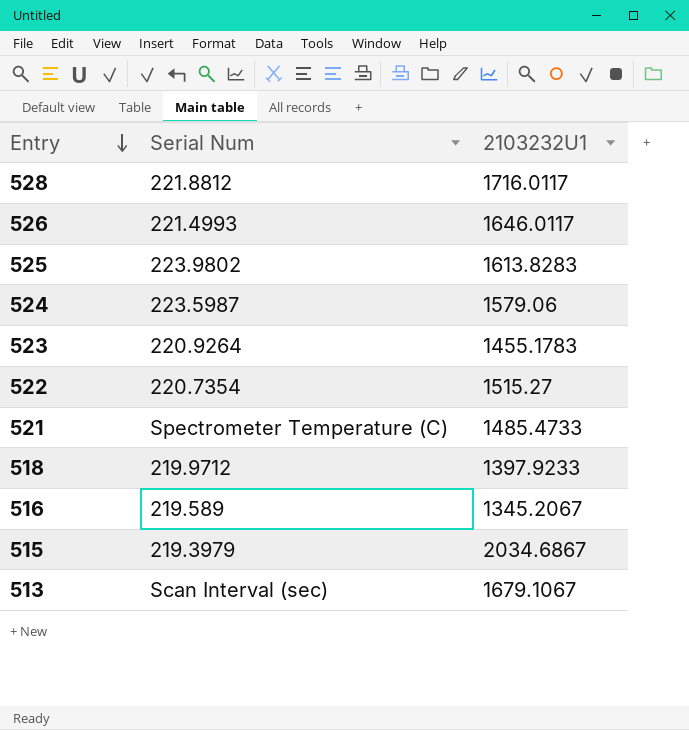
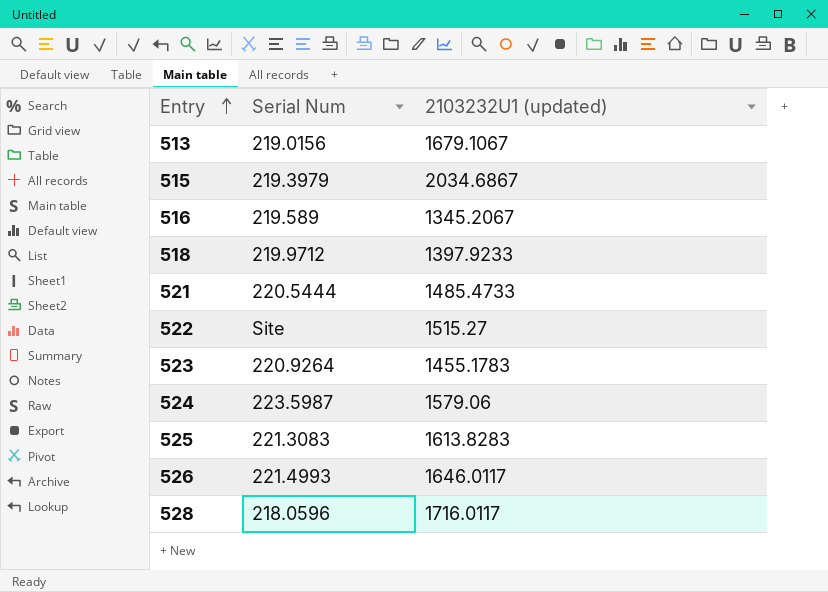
row order: Entry descending -> Entry ascending
column name: 2103232U1 -> 2103232U1 (updated)
513 | Serial Num: Scan Interval (sec) -> 219.0156
521 | Serial Num: Spectrometer Temperature (C) -> 220.5444
522 | Serial Num: 220.7354 -> Site
525 | Serial Num: 223.9802 -> 221.3083
528 | Serial Num: 221.8812 -> 218.0596

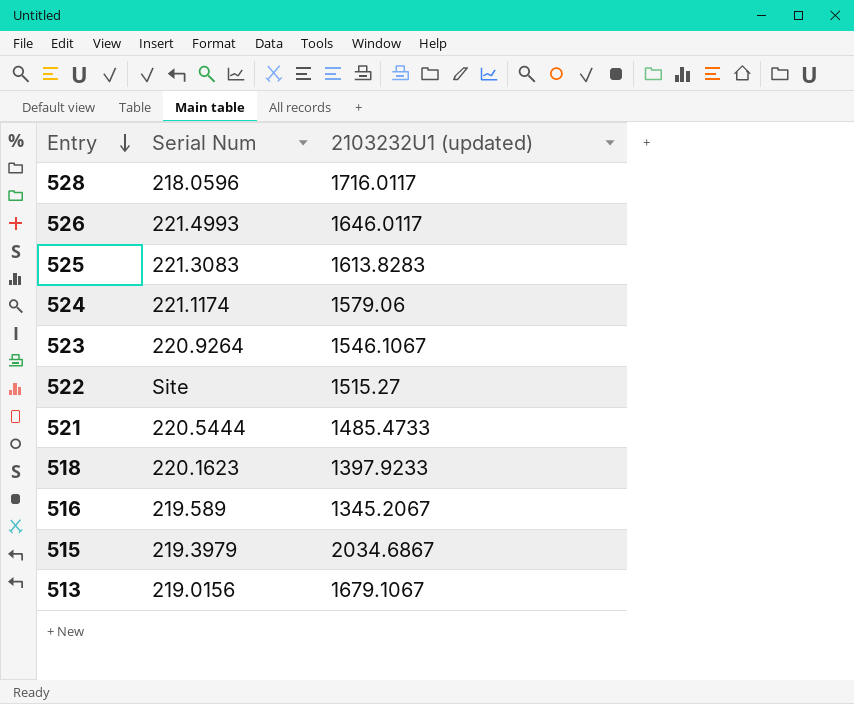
row order: Entry ascending -> Entry descending
524 | Serial Num: 223.5987 -> 221.1174
523 | 2103232U1 (updated): 1455.1783 -> 1546.1067
518 | Serial Num: 219.9712 -> 220.1623

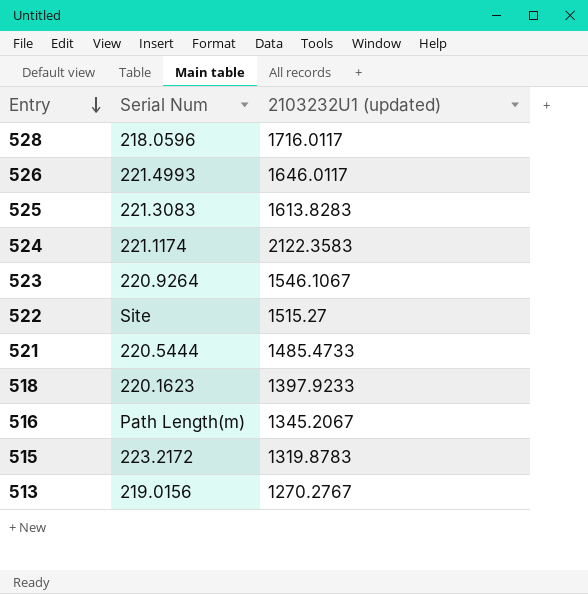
524 | 2103232U1 (updated): 1579.06 -> 2122.3583
516 | Serial Num: 219.589 -> Path Length(m)
515 | Serial Num: 219.3979 -> 223.2172
515 | 2103232U1 (updated): 2034.6867 -> 1319.8783
513 | 2103232U1 (updated): 1679.1067 -> 1270.2767

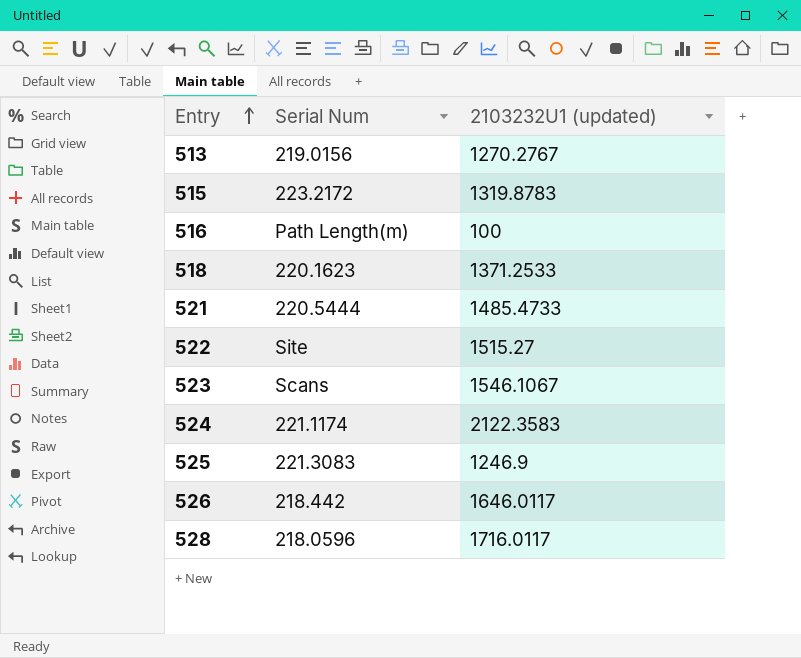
row order: Entry descending -> Entry ascending
516 | 2103232U1 (updated): 1345.2067 -> 100
518 | 2103232U1 (updated): 1397.9233 -> 1371.2533
523 | Serial Num: 220.9264 -> Scans
525 | 2103232U1 (updated): 1613.8283 -> 1246.9
526 | Serial Num: 221.4993 -> 218.442

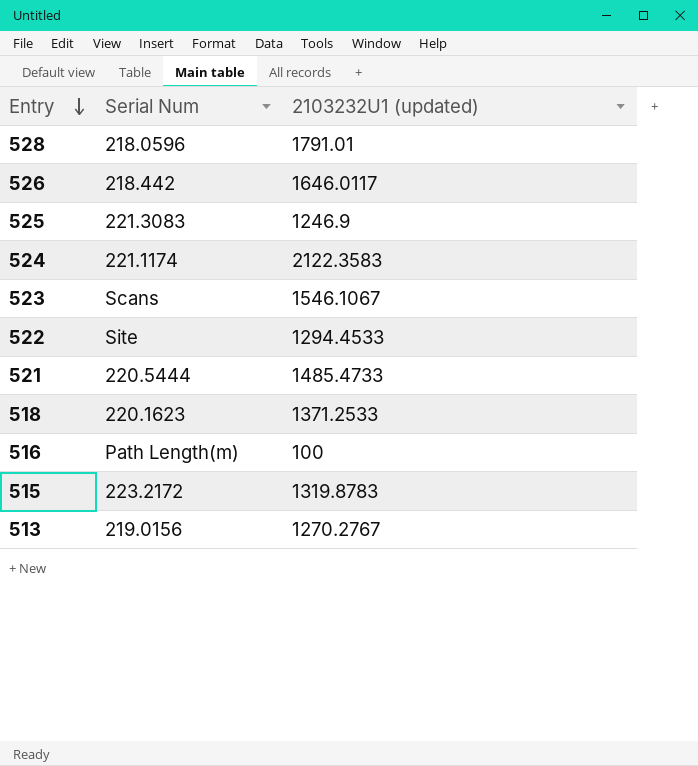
row order: Entry ascending -> Entry descending
528 | 2103232U1 (updated): 1716.0117 -> 1791.01
522 | 2103232U1 (updated): 1515.27 -> 1294.4533

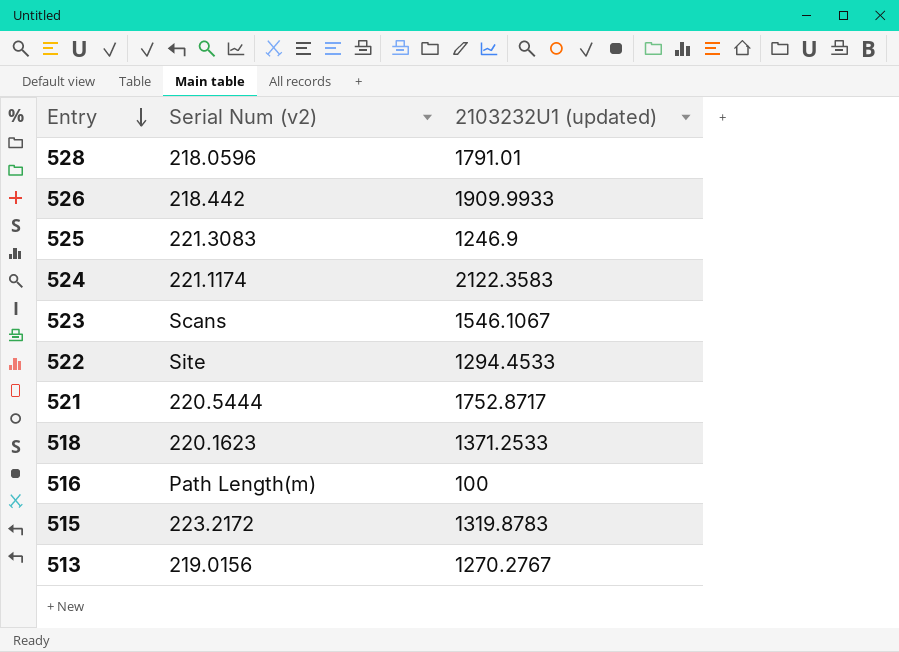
column name: Serial Num -> Serial Num (v2)
526 | 2103232U1 (updated): 1646.0117 -> 1909.9933
521 | 2103232U1 (updated): 1485.4733 -> 1752.8717

